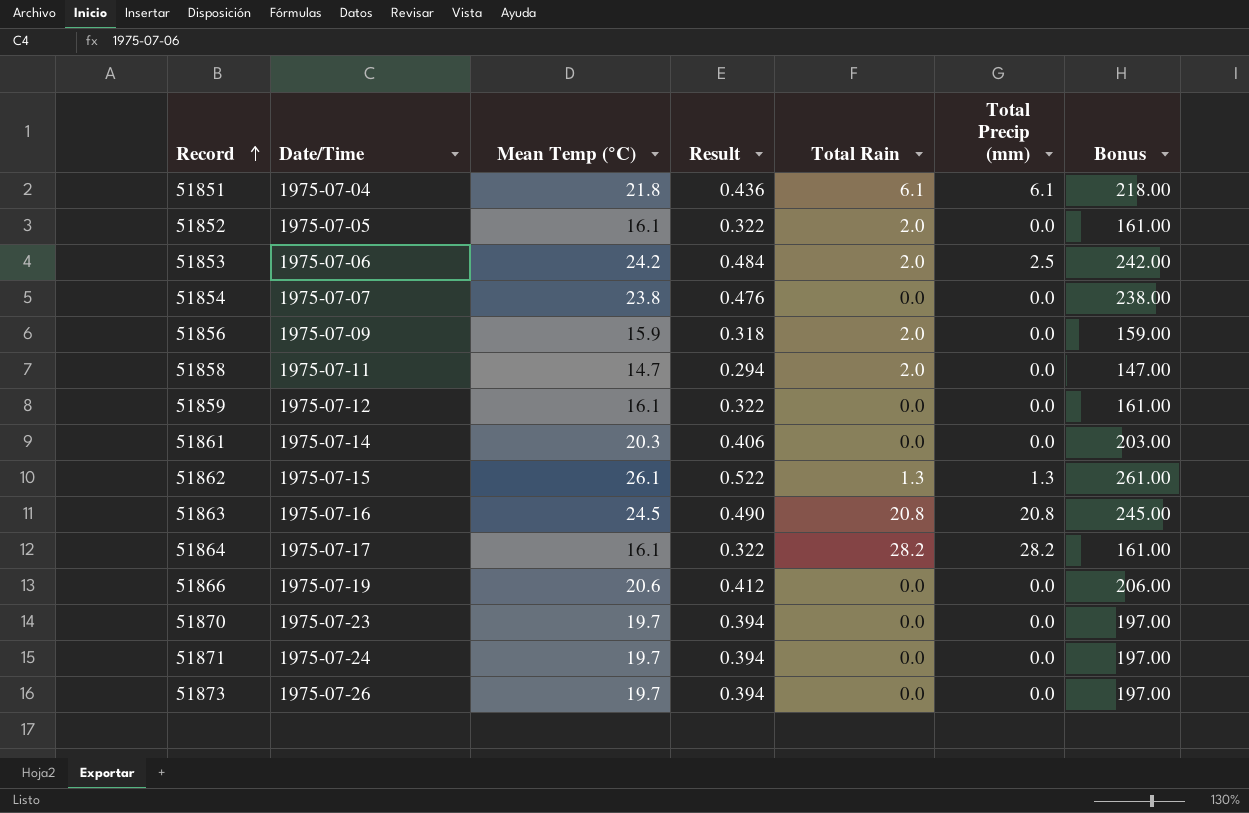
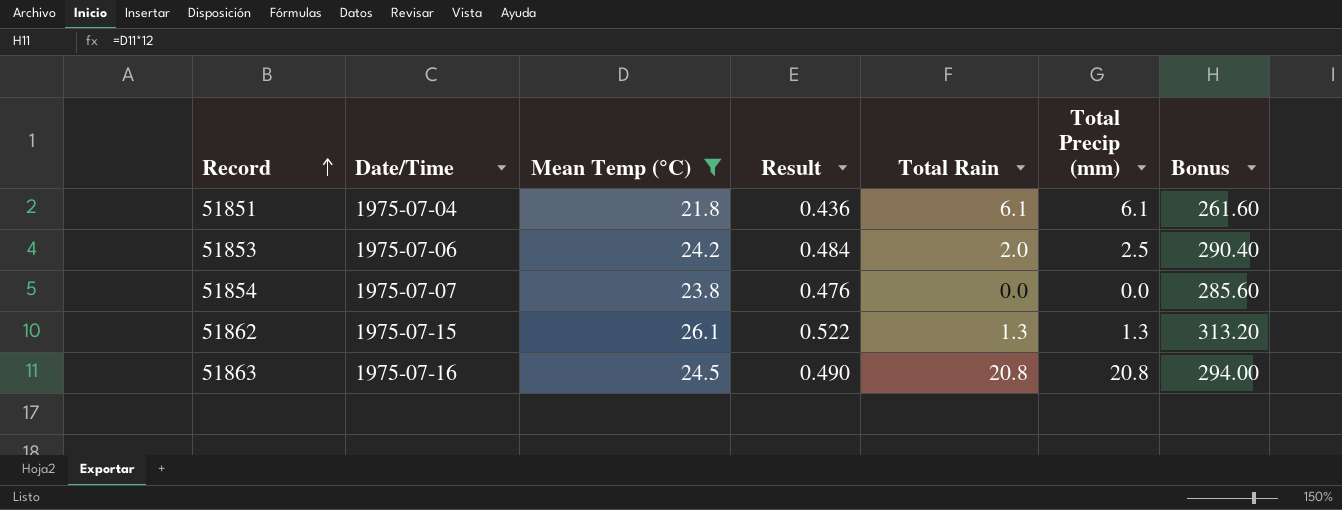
filter: none -> Mean Temp (°C) >= 21.8
column Bonus | formula: [Mean Temp (°C)] * 10 -> [Mean Temp (°C)] * 12

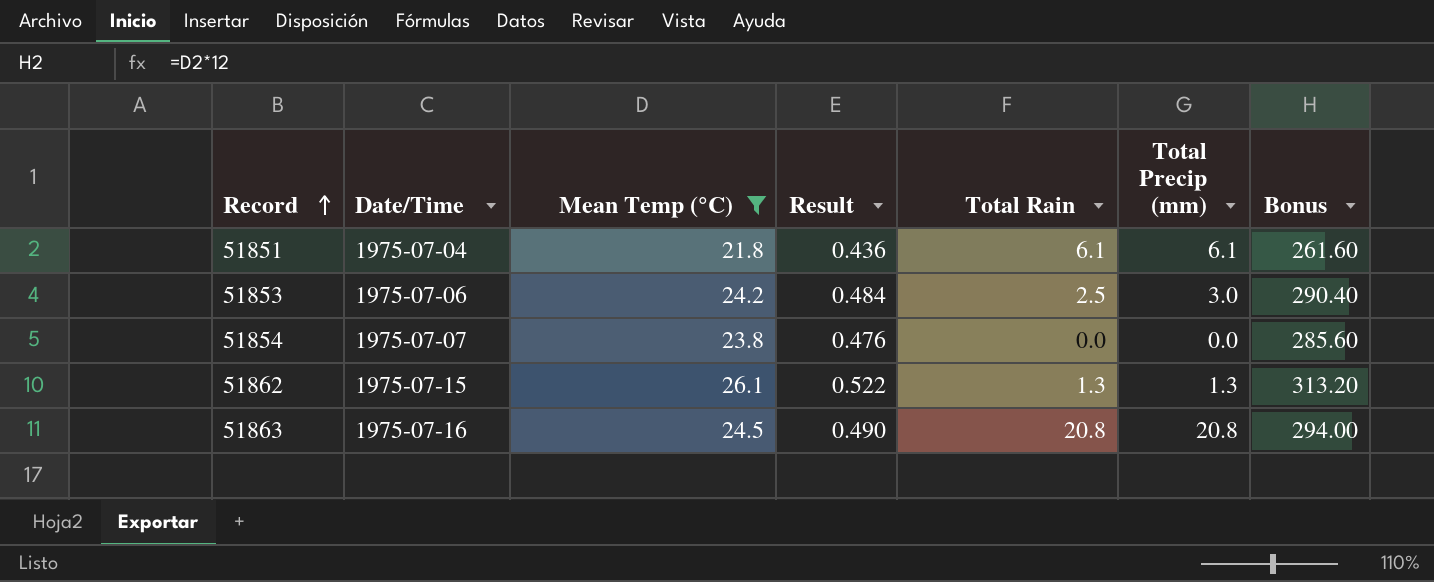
51853 | Total Rain: 2.0 -> 2.5
51853 | Total Precip (mm): 2.5 -> 3.0

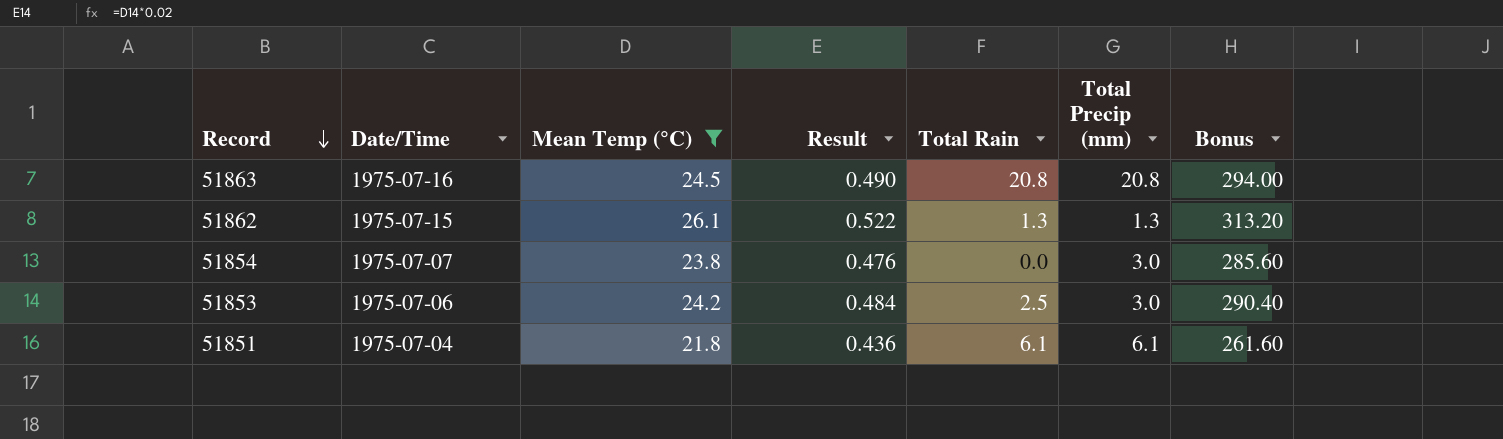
row order: Record ascending -> Record descending
51854 | Total Precip (mm): 0.0 -> 3.0

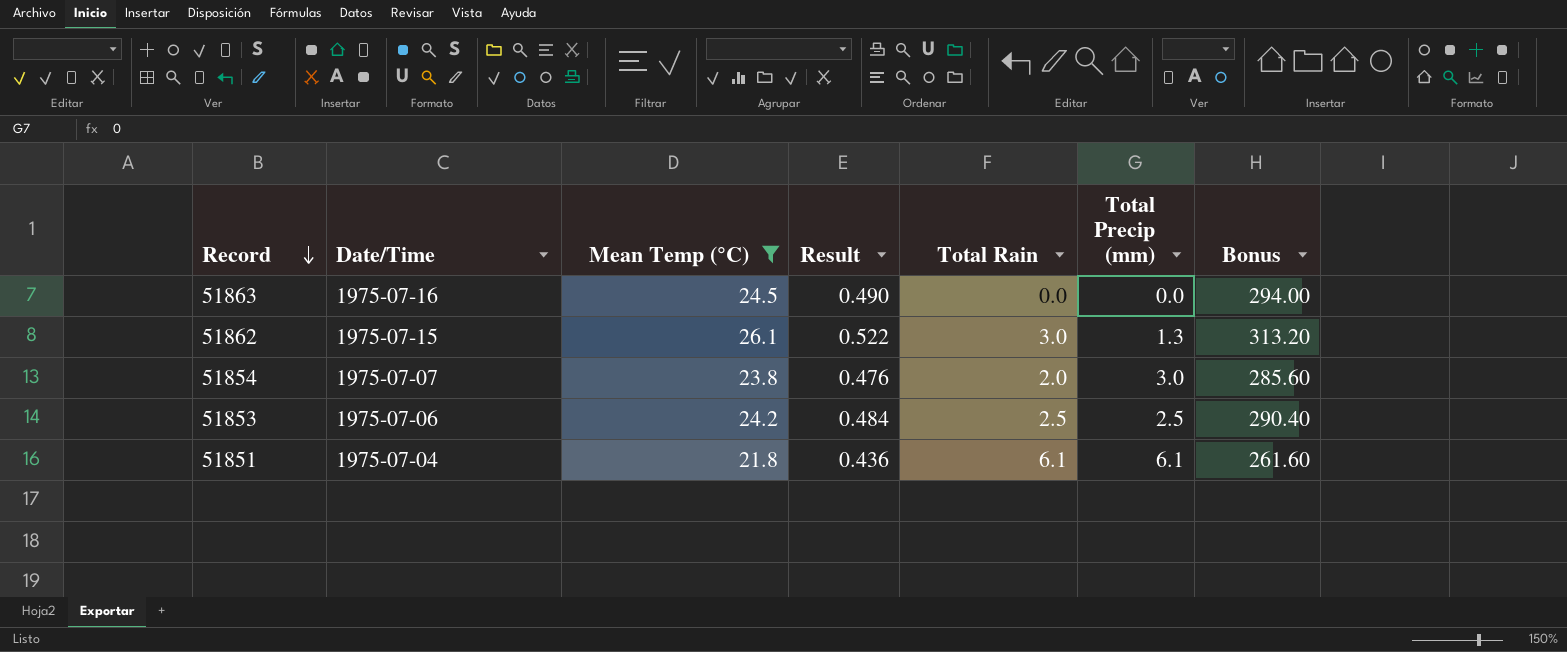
51863 | Total Rain: 20.8 -> 0.0
51863 | Total Precip (mm): 20.8 -> 0.0
51862 | Total Rain: 1.3 -> 3.0
51854 | Total Rain: 0.0 -> 2.0
51853 | Total Precip (mm): 3.0 -> 2.5

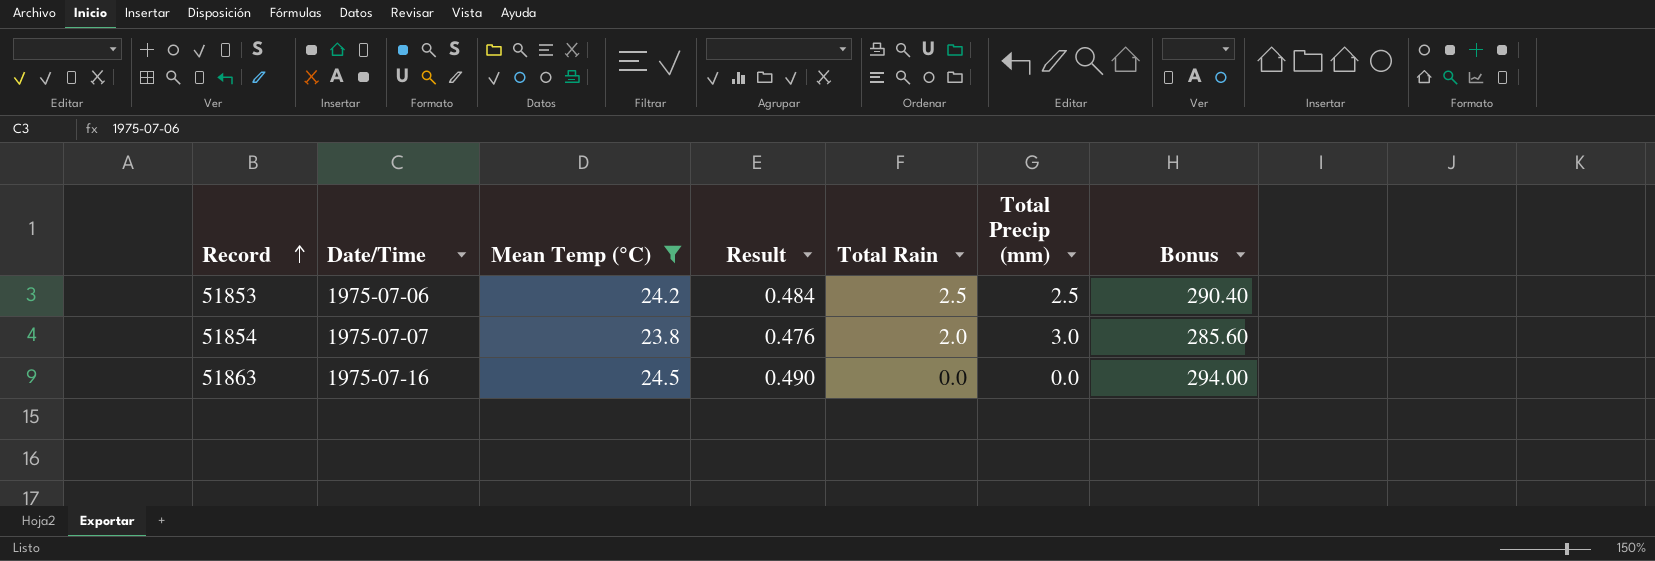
row order: Record descending -> Record ascending
row 51862: 1975-07-15 | 26.1 | 0.522 | 3.0 | 1.3 | 313.20 -> none
row 51851: 1975-07-04 | 21.8 | 0.436 | 6.1 | 6.1 | 261.60 -> none

